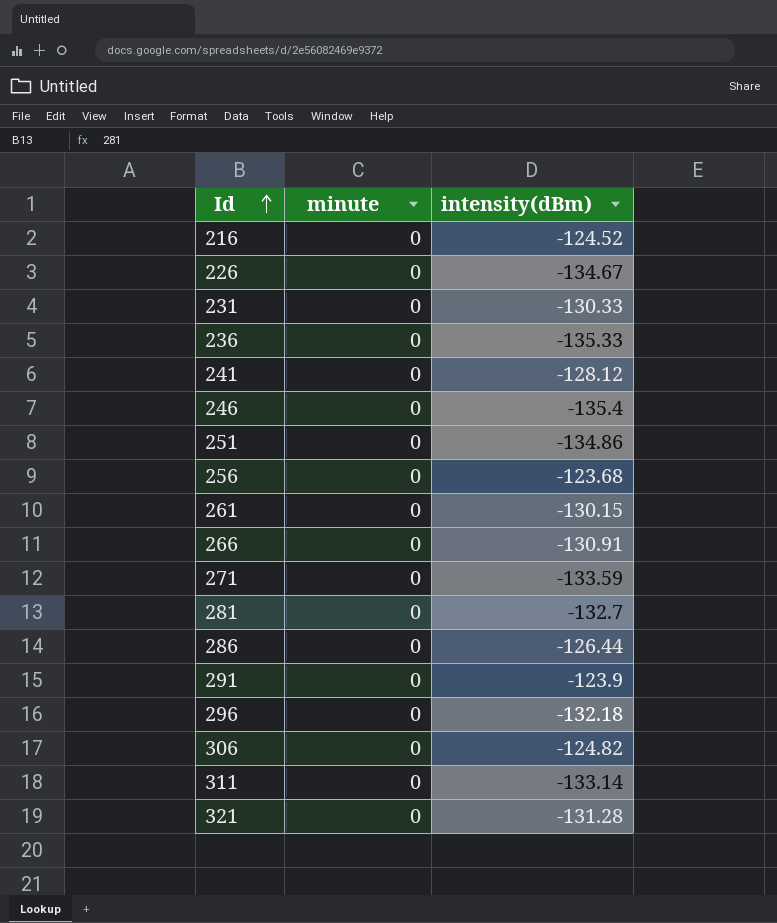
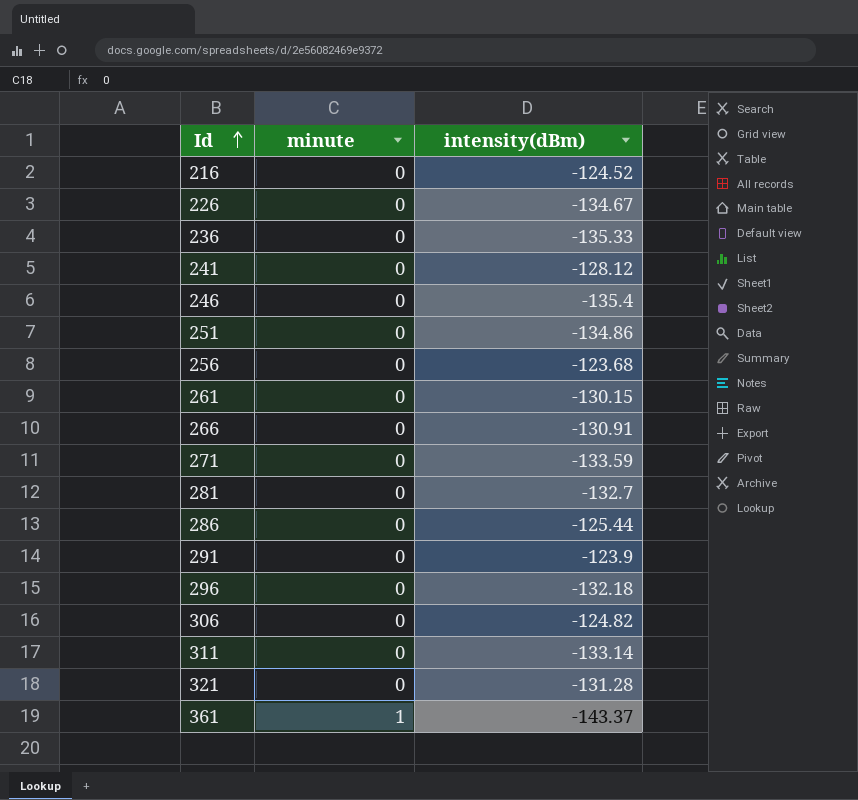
row 231: 0 | -130.33 -> none
286 | intensity(dBm): -126.44 -> -125.44
row 361: none -> 1 | -143.37

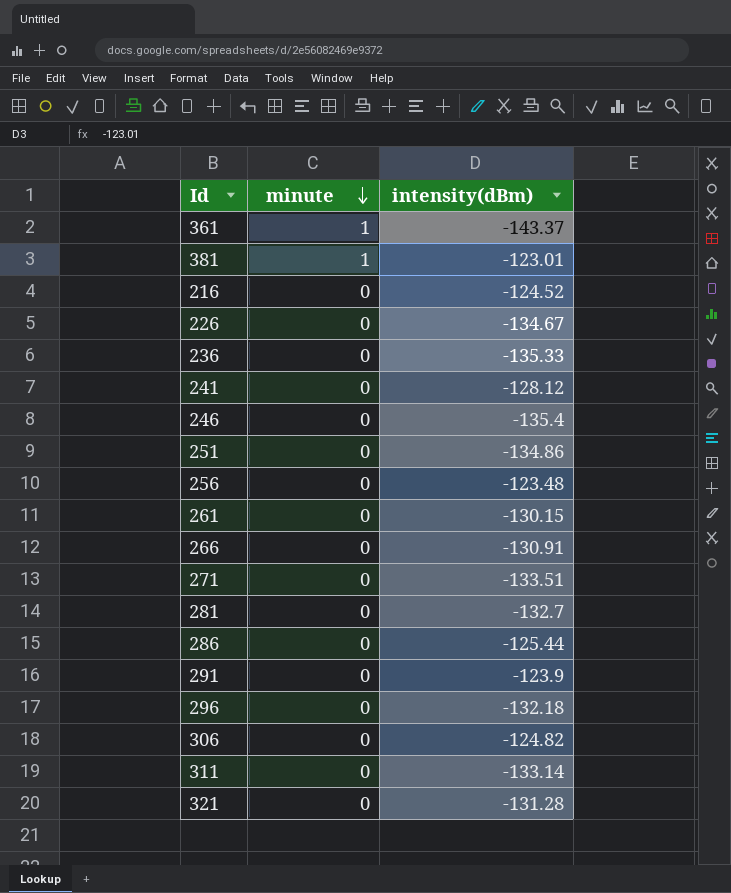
row order: Id ascending -> minute descending
row 381: none -> 1 | -123.01
256 | intensity(dBm): -123.68 -> -123.48
271 | intensity(dBm): -133.59 -> -133.51

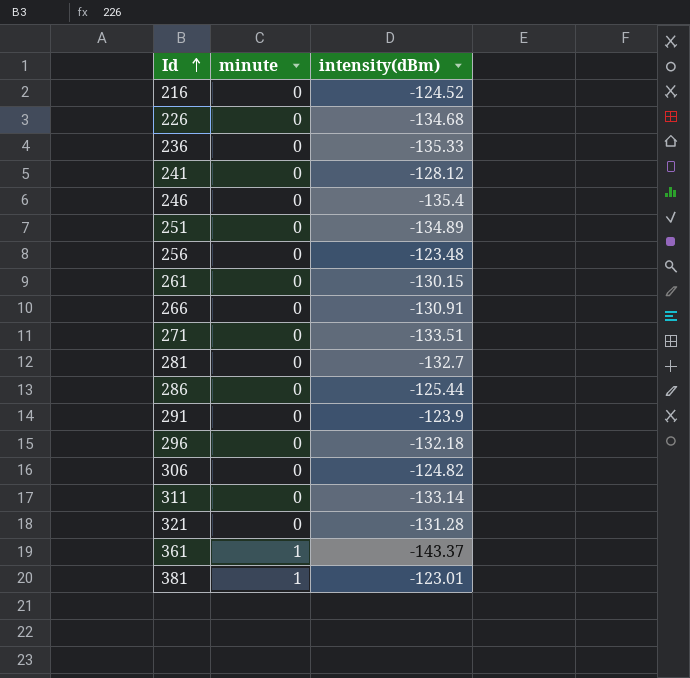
row order: minute descending -> Id ascending
226 | intensity(dBm): -134.67 -> -134.68
251 | intensity(dBm): -134.86 -> -134.89

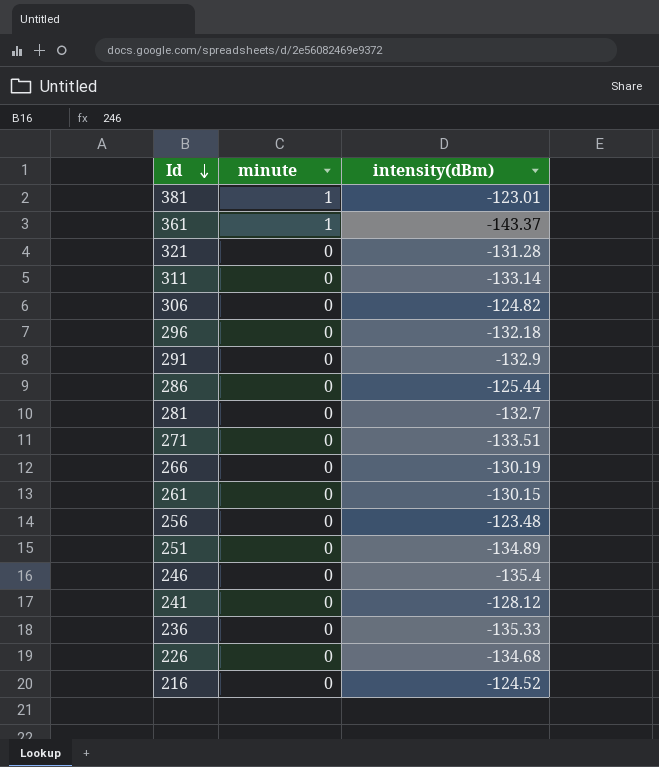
row order: Id ascending -> Id descending
291 | intensity(dBm): -123.9 -> -132.9
266 | intensity(dBm): -130.91 -> -130.19

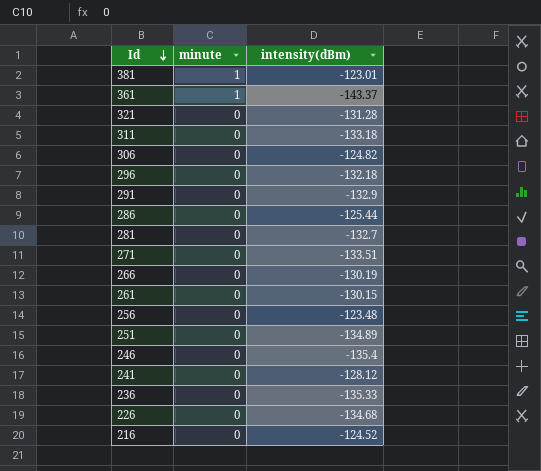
311 | intensity(dBm): -133.14 -> -133.18

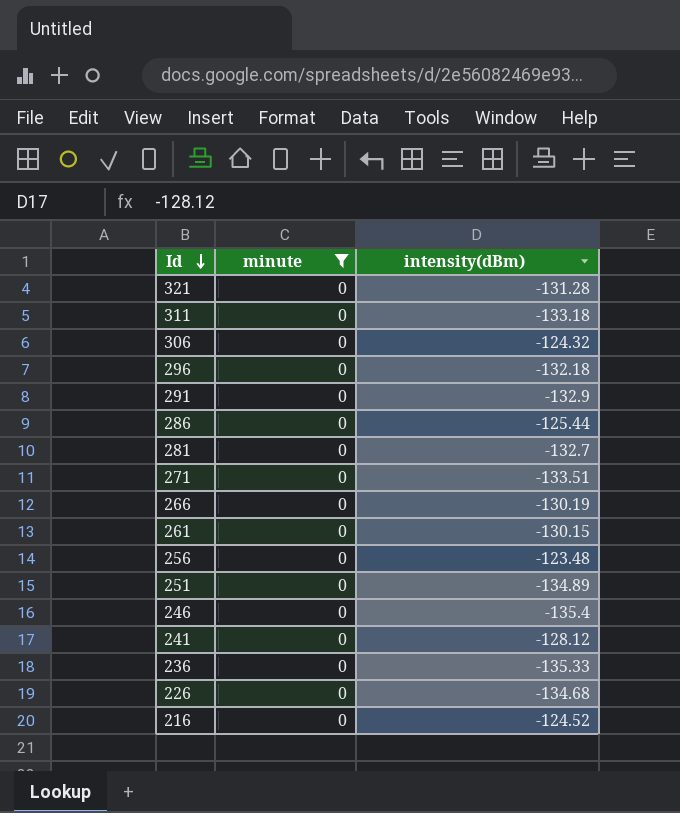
filter: none -> minute = 0
306 | intensity(dBm): -124.82 -> -124.32

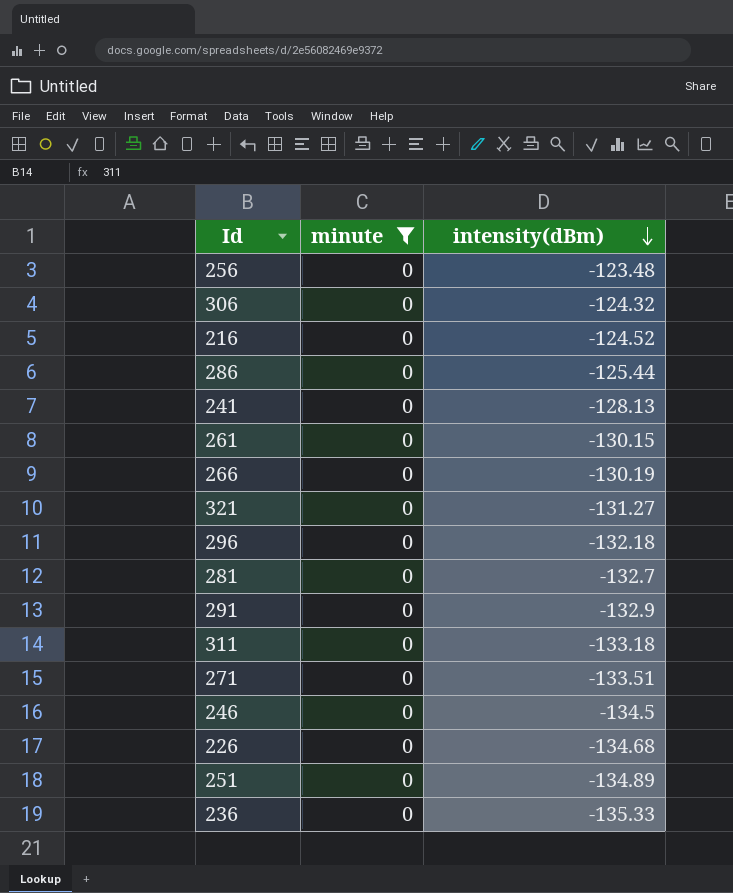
row order: Id descending -> intensity(dBm) descending
241 | intensity(dBm): -128.12 -> -128.13
321 | intensity(dBm): -131.28 -> -131.27
246 | intensity(dBm): -135.4 -> -134.5

